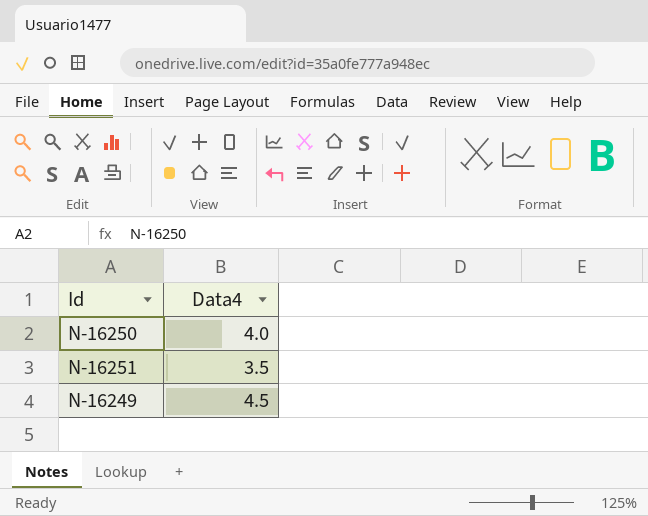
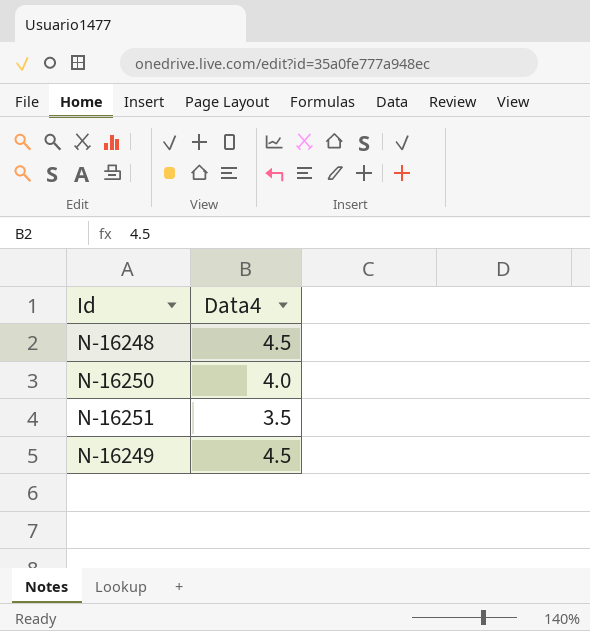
row N-16248: none -> 4.5

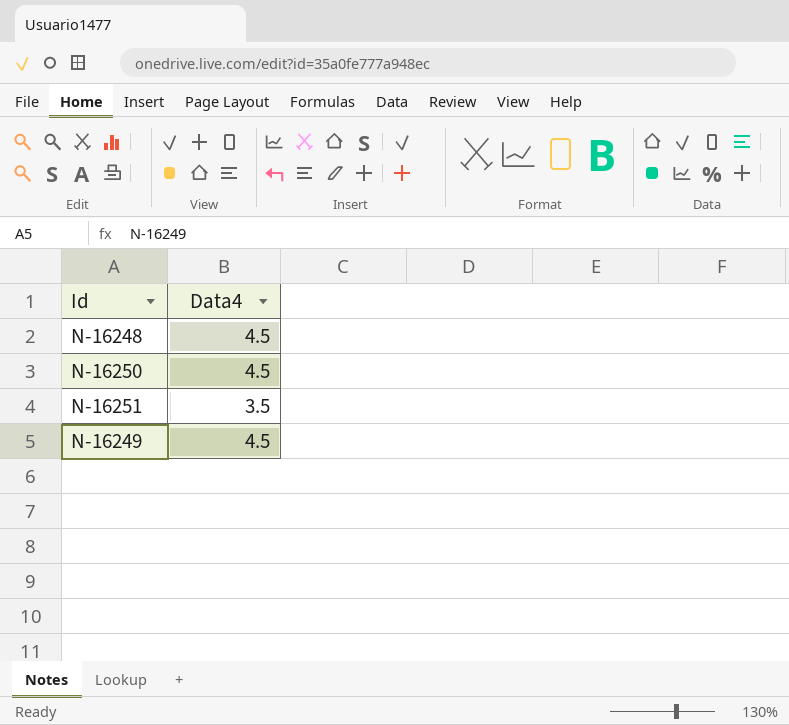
N-16250 | Data4: 4.0 -> 4.5

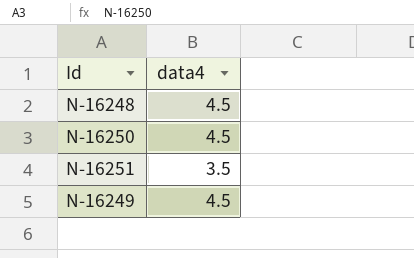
column name: Data4 -> data4

